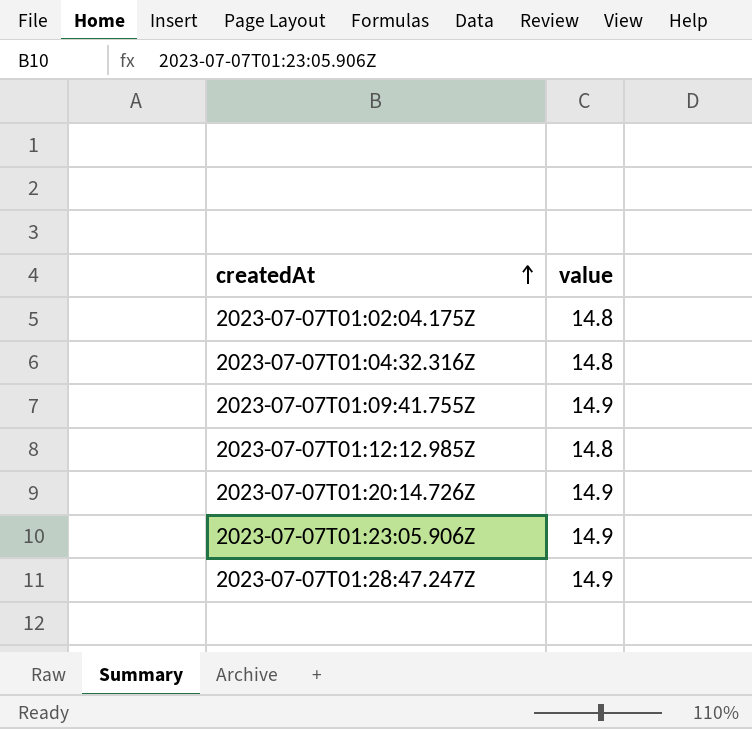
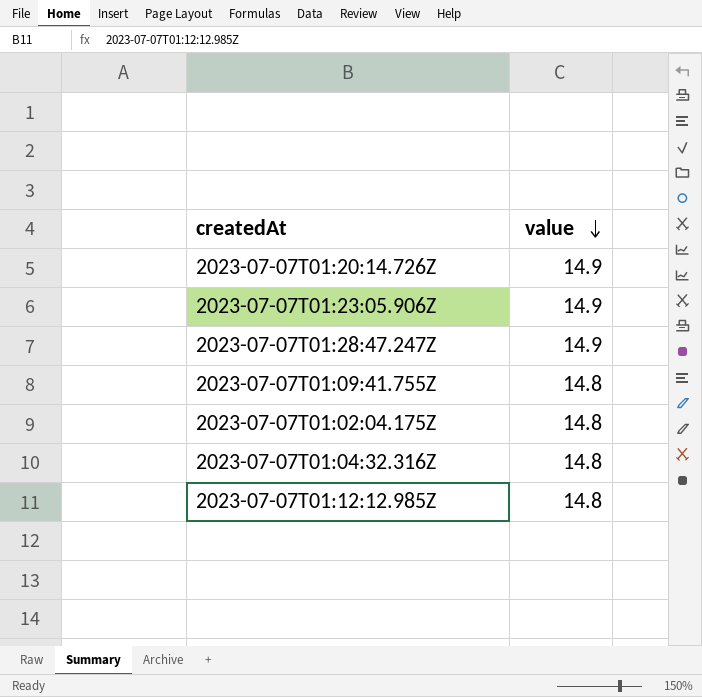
row order: createdAt ascending -> value descending
2023-07-07T01:09:41.755Z | value: 14.9 -> 14.8

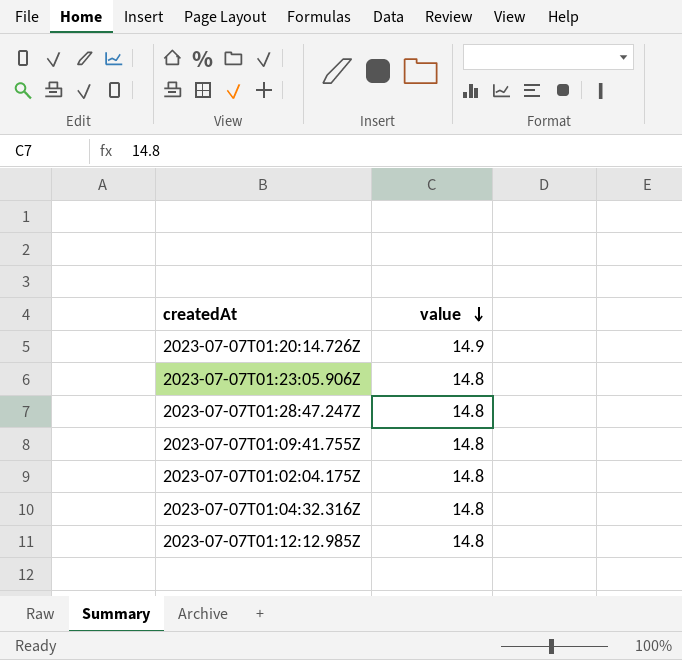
2023-07-07T01:23:05.906Z | value: 14.9 -> 14.8
2023-07-07T01:28:47.247Z | value: 14.9 -> 14.8

